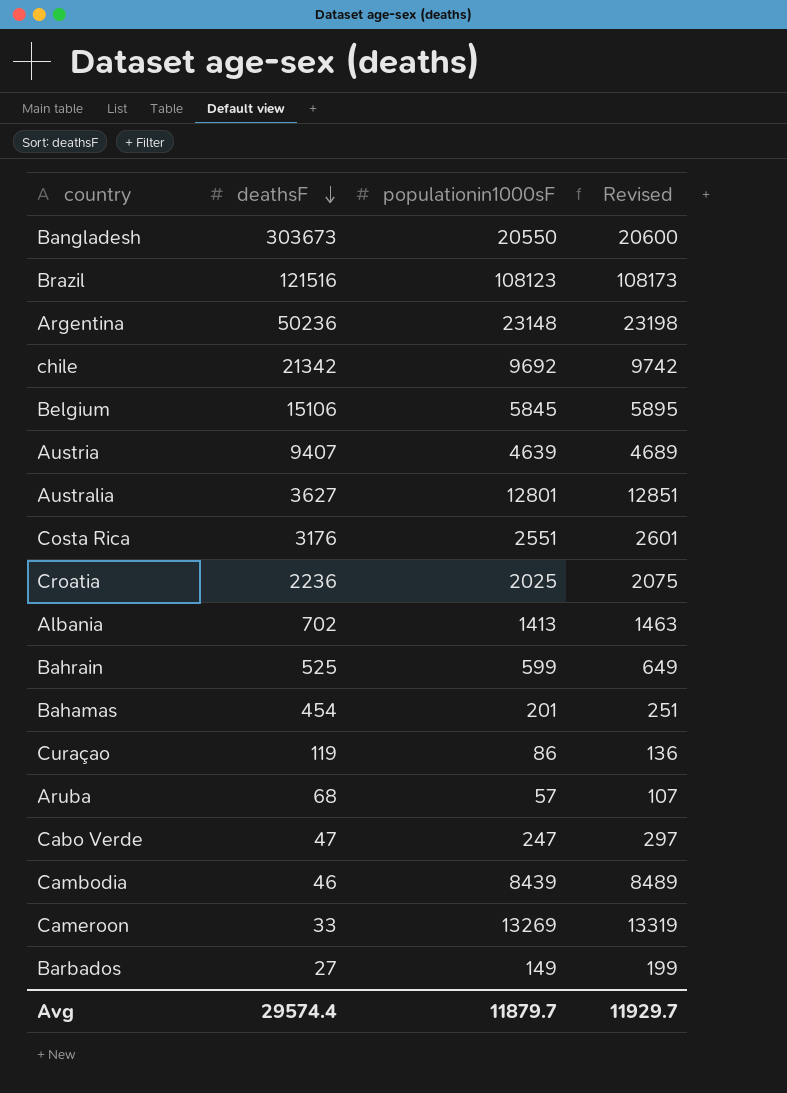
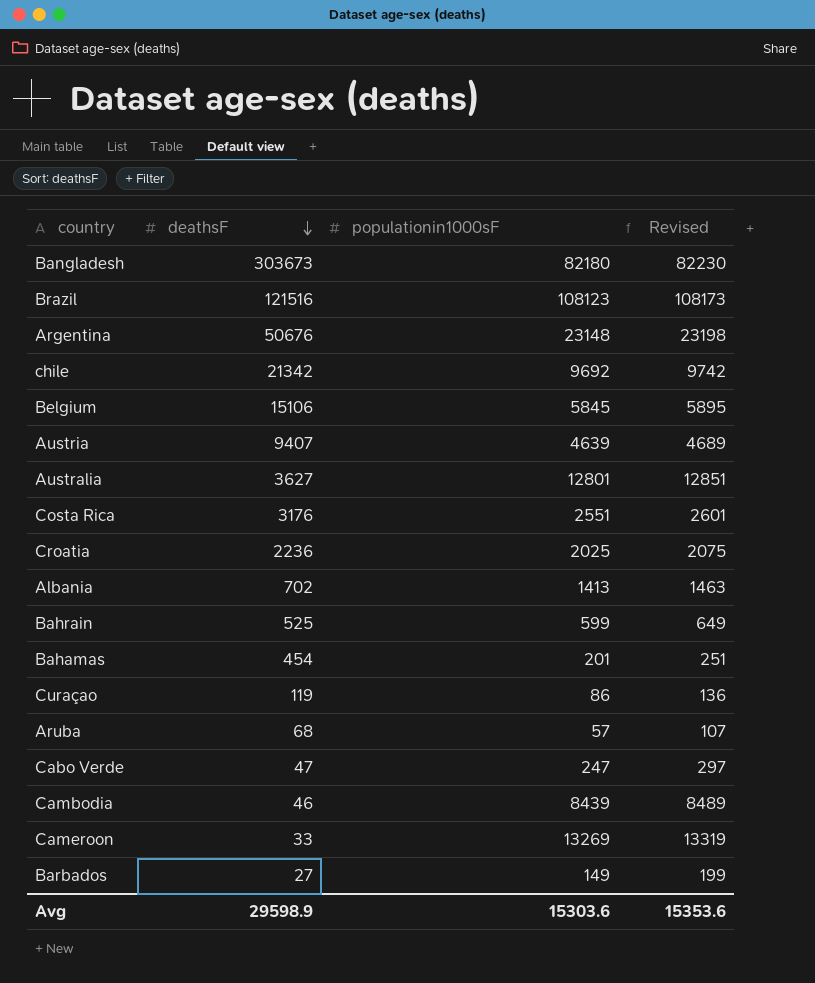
Bangladesh | populationin1000sF: 20550 -> 82180
Bangladesh | Revised: 20600 -> 82230
Argentina | deathsF: 50236 -> 50676
Avg | deathsF: 29574.4 -> 29598.9
Avg | populationin1000sF: 11879.7 -> 15303.6
Avg | Revised: 11929.7 -> 15353.6

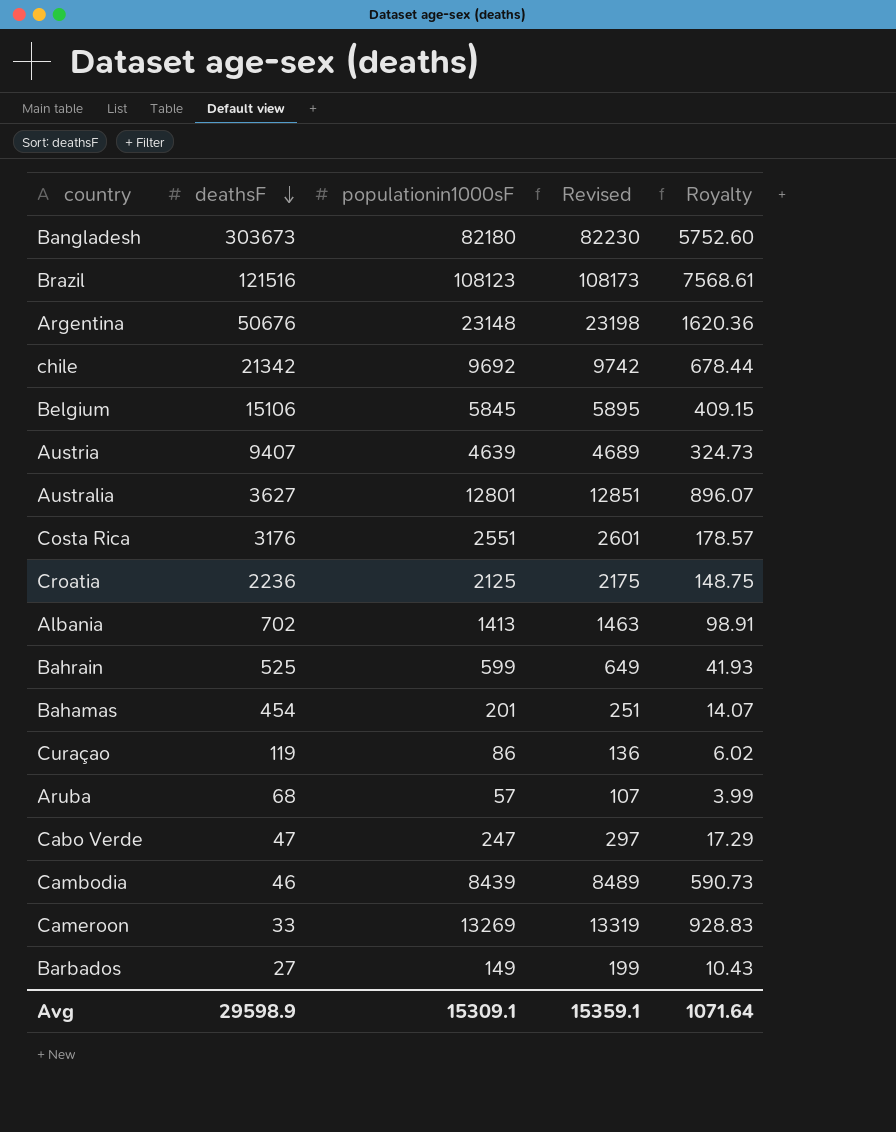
column Royalty | formula: none -> [populationin1000sF] * 0.07
Croatia | populationin1000sF: 2025 -> 2125
Croatia | Revised: 2075 -> 2175
Avg | populationin1000sF: 15303.6 -> 15309.1
Avg | Revised: 15353.6 -> 15359.1

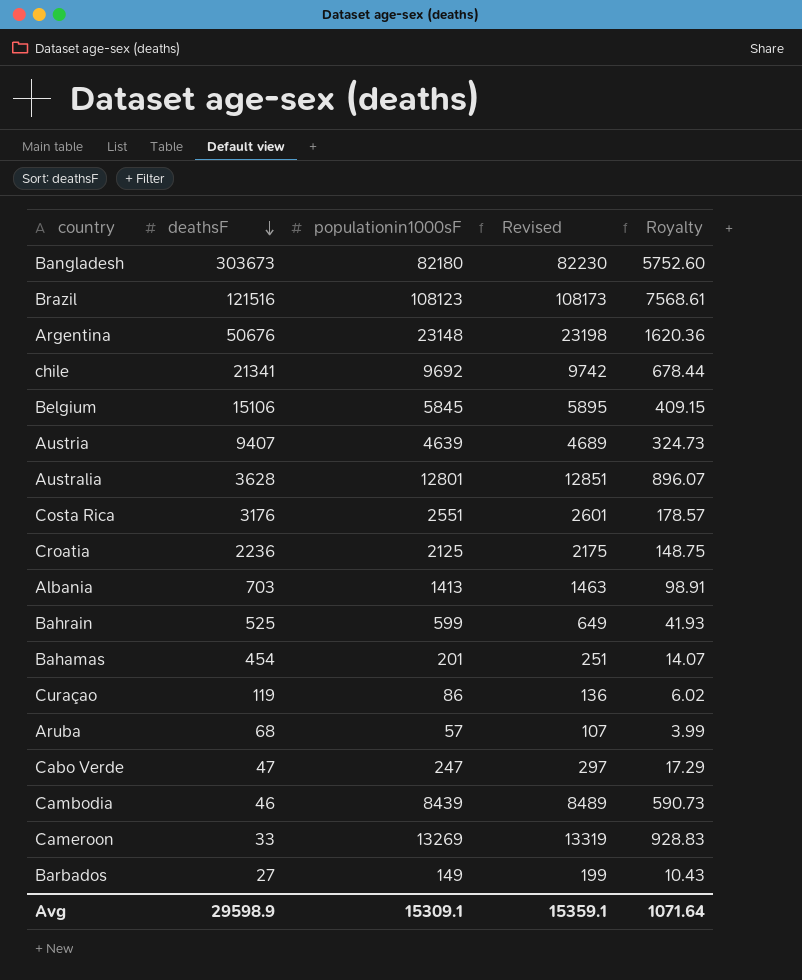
chile | deathsF: 21342 -> 21341
Australia | deathsF: 3627 -> 3628
Albania | deathsF: 702 -> 703

